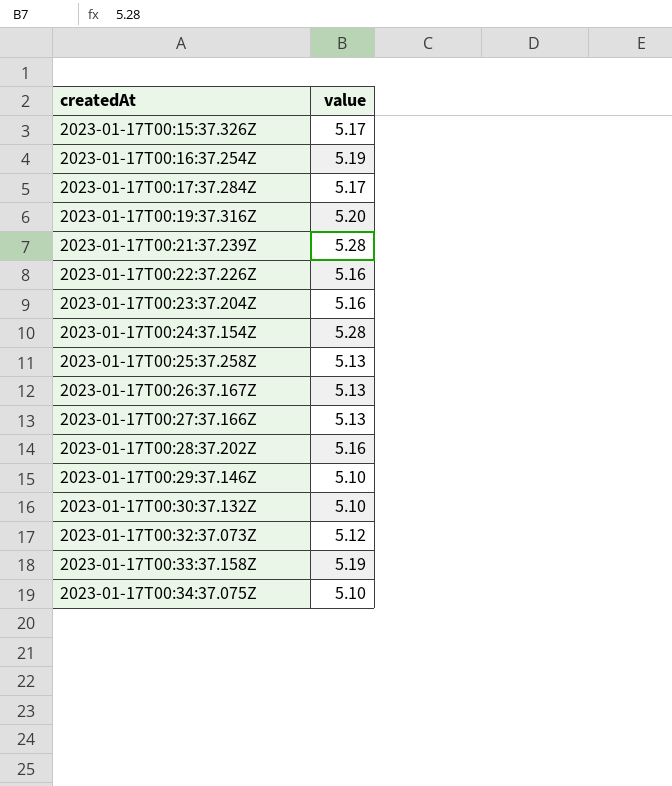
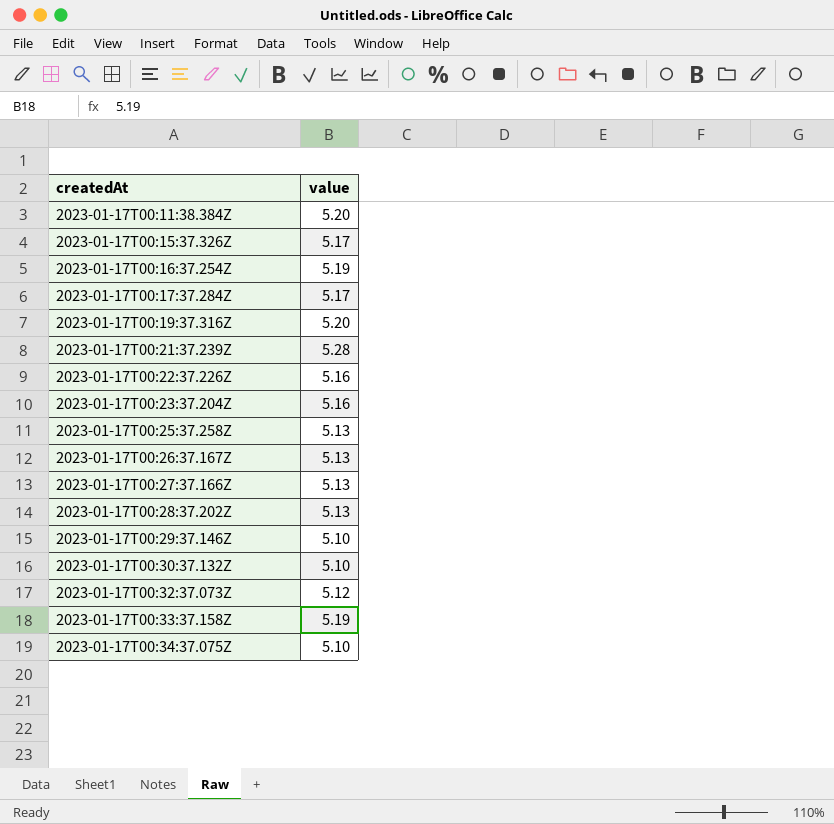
row 2023-01-17T00:24:37.154Z: 5.28 -> none
row 2023-01-17T00:11:38.384Z: none -> 5.20
2023-01-17T00:28:37.202Z | value: 5.16 -> 5.13

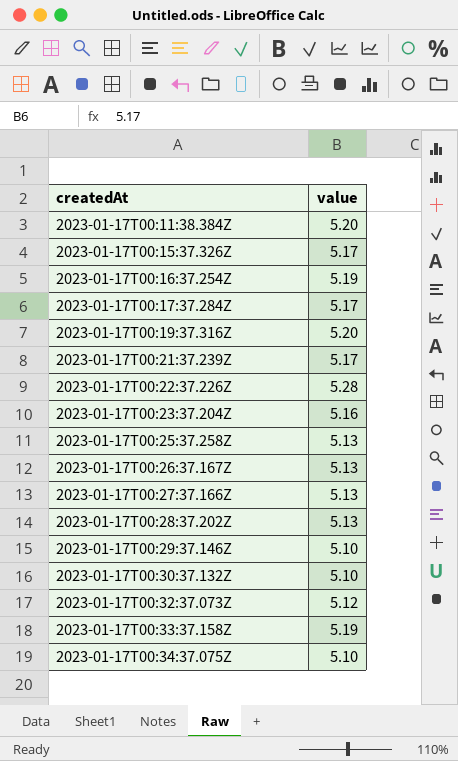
2023-01-17T00:21:37.239Z | value: 5.28 -> 5.17
2023-01-17T00:22:37.226Z | value: 5.16 -> 5.28

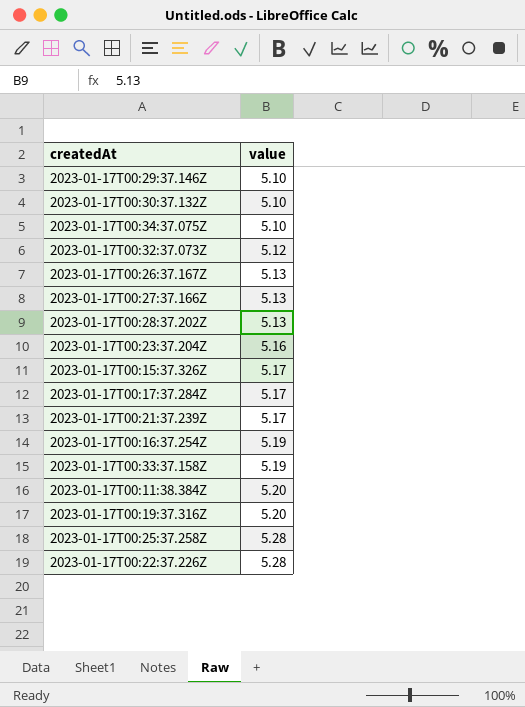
row order: createdAt ascending -> value ascending
2023-01-17T00:25:37.258Z | value: 5.13 -> 5.28

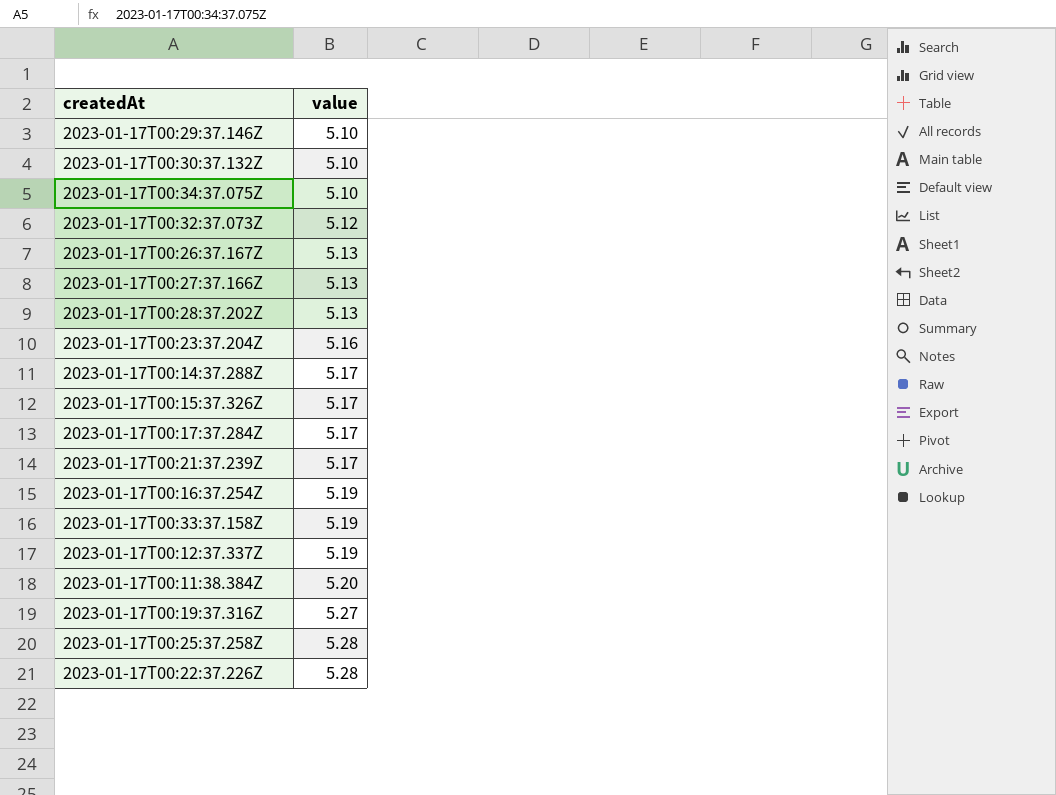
row 2023-01-17T00:14:37.288Z: none -> 5.17
row 2023-01-17T00:12:37.337Z: none -> 5.19
2023-01-17T00:19:37.316Z | value: 5.20 -> 5.27

